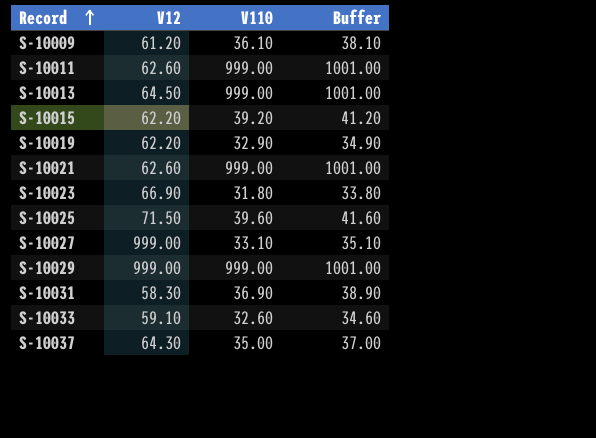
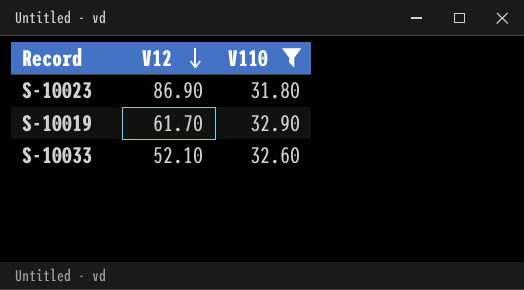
filter: none -> V110 <= 32.90
row order: Record ascending -> V12 descending
column Buffer | formula: [V110] + 2 -> none
S-10023 | V12: 66.90 -> 86.90
S-10019 | V12: 62.20 -> 61.70
S-10033 | V12: 59.10 -> 52.10

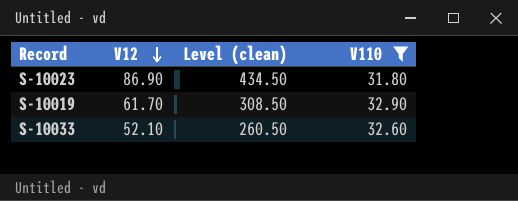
column Level (clean) | formula: none -> [V12] * 5

